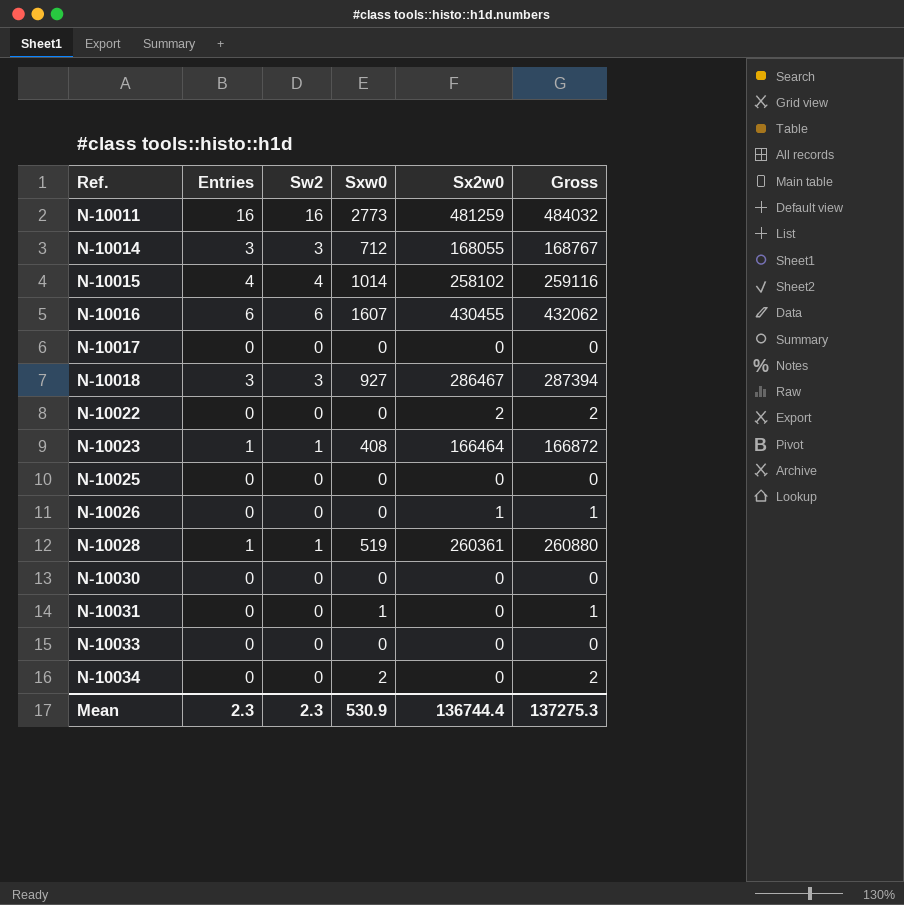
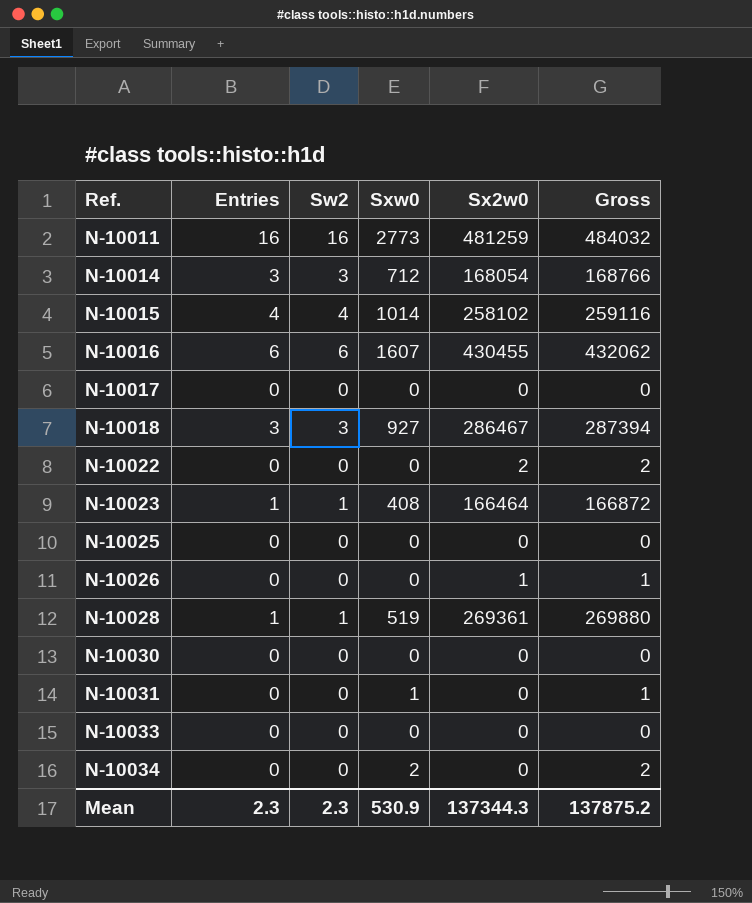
N-10014 | Sx2w0: 168055 -> 168054
N-10014 | Gross: 168767 -> 168766
N-10028 | Sx2w0: 260361 -> 269361
N-10028 | Gross: 260880 -> 269880
Mean | Sx2w0: 136744.4 -> 137344.3
Mean | Gross: 137275.3 -> 137875.2

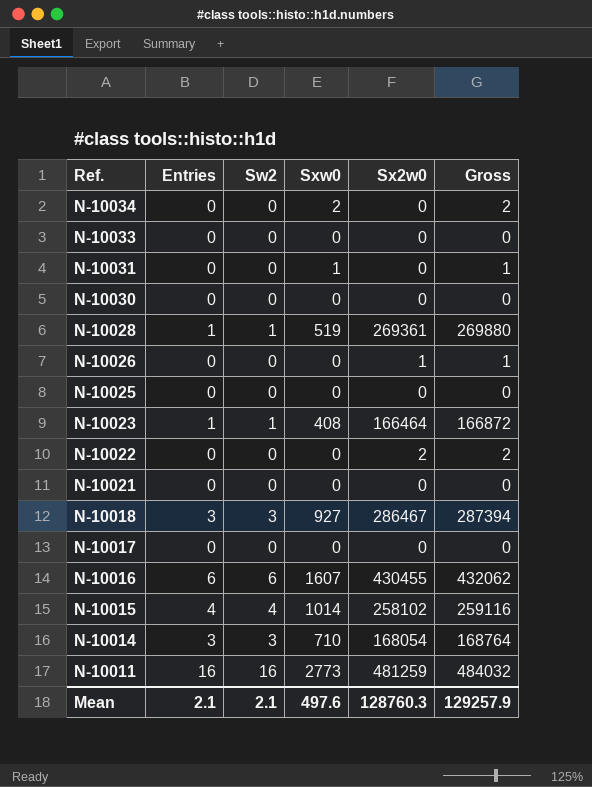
row order: Ref. ascending -> Ref. descending
row N-10021: none -> 0 | 0 | 0 | 0 | 0
N-10014 | Sxw0: 712 -> 710
N-10014 | Gross: 168766 -> 168764
Mean | Entries: 2.3 -> 2.1
Mean | Sw2: 2.3 -> 2.1
Mean | Sxw0: 530.9 -> 497.6
Mean | Sx2w0: 137344.3 -> 128760.3
Mean | Gross: 137875.2 -> 129257.9

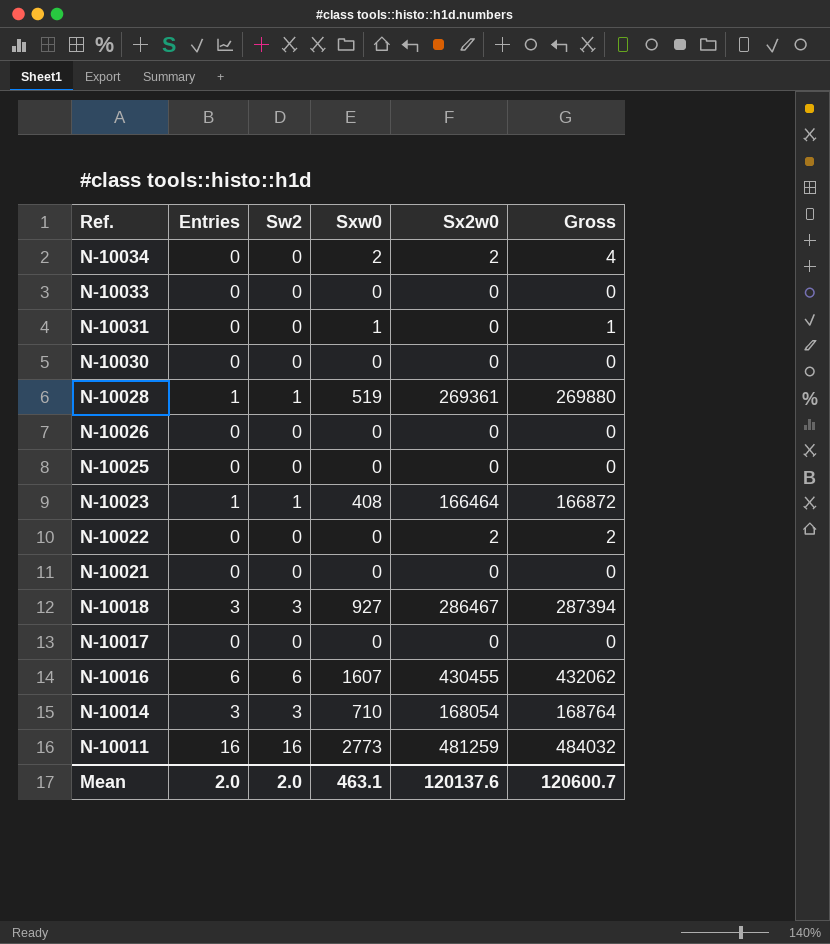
row N-10015: 4 | 4 | 1014 | 258102 | 259116 -> none
N-10034 | Sx2w0: 0 -> 2
N-10034 | Gross: 2 -> 4
N-10026 | Sx2w0: 1 -> 0
N-10026 | Gross: 1 -> 0
Mean | Entries: 2.1 -> 2.0
Mean | Sw2: 2.1 -> 2.0
Mean | Sxw0: 497.6 -> 463.1
Mean | Sx2w0: 128760.3 -> 120137.6
Mean | Gross: 129257.9 -> 120600.7

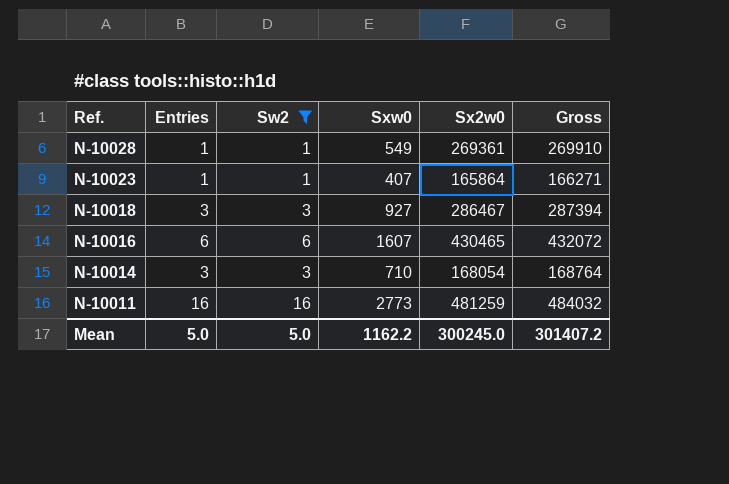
filter: none -> Sw2 != 0
N-10028 | Sxw0: 519 -> 549
N-10028 | Gross: 269880 -> 269910
N-10023 | Sxw0: 408 -> 407
N-10023 | Sx2w0: 166464 -> 165864
N-10023 | Gross: 166872 -> 166271
N-10016 | Sx2w0: 430455 -> 430465
N-10016 | Gross: 432062 -> 432072
Mean | Entries: 2.0 -> 5.0
Mean | Sw2: 2.0 -> 5.0
Mean | Sxw0: 463.1 -> 1162.2
Mean | Sx2w0: 120137.6 -> 300245.0
Mean | Gross: 120600.7 -> 301407.2

